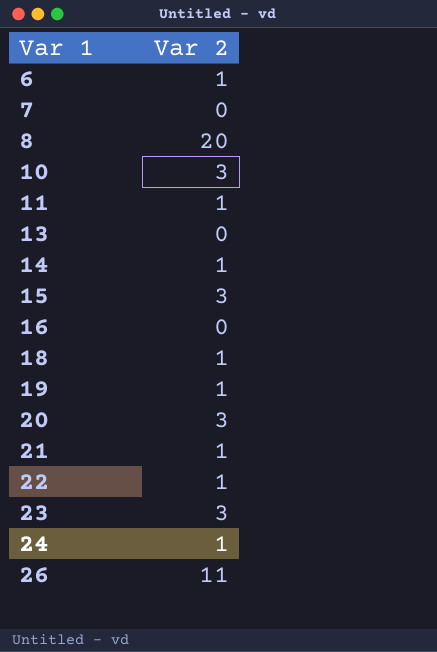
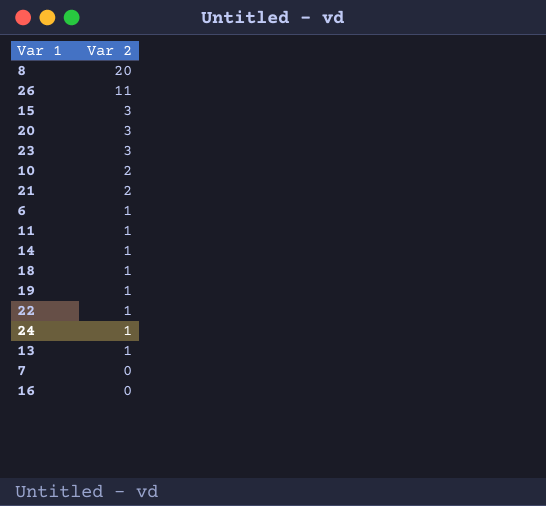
row order: Var 1 ascending -> Var 2 descending
10 | Var 2: 3 -> 2
21 | Var 2: 1 -> 2
13 | Var 2: 0 -> 1

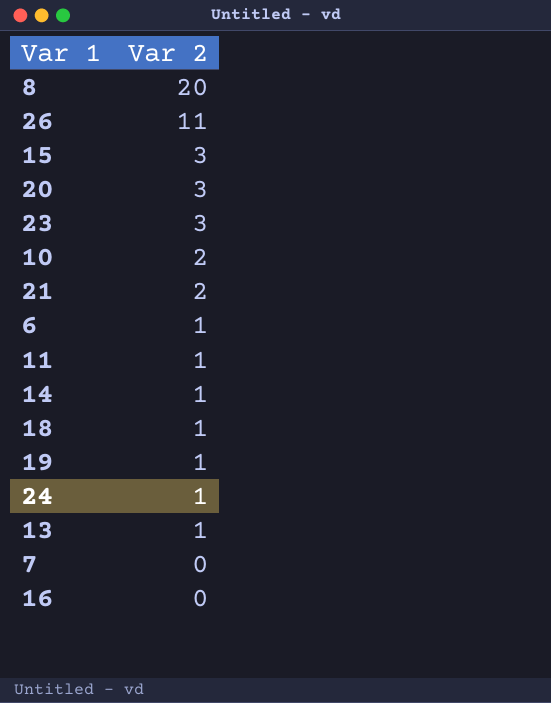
row 22: 1 -> none

